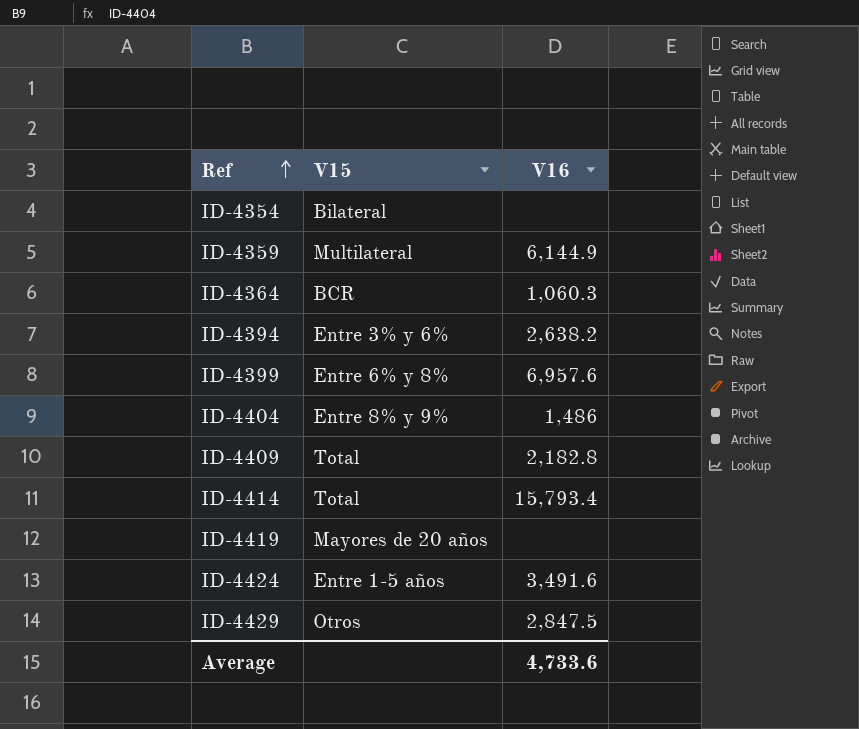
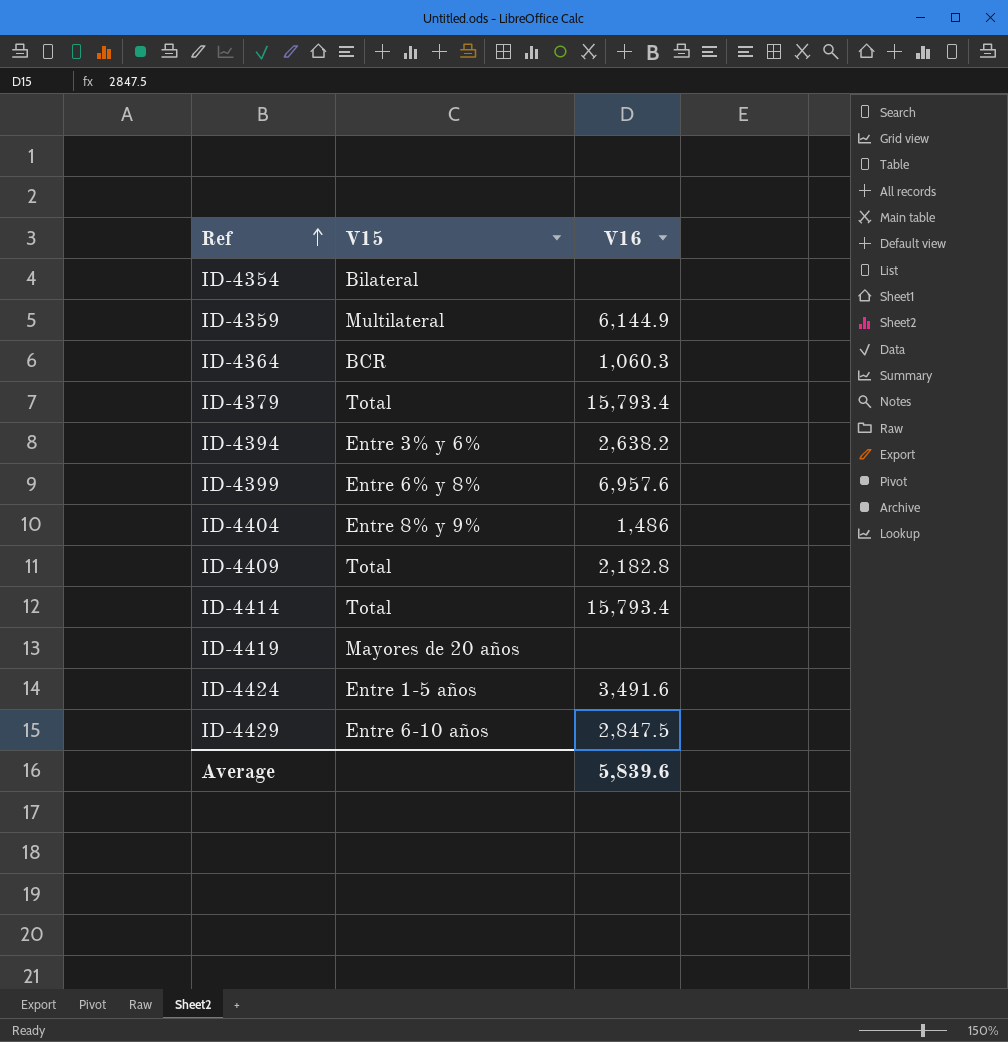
row ID-4379: none -> Total | 15,793.4
ID-4429 | V15: Otros -> Entre 6-10 años
Average | V16: 4,733.6 -> 5,839.6

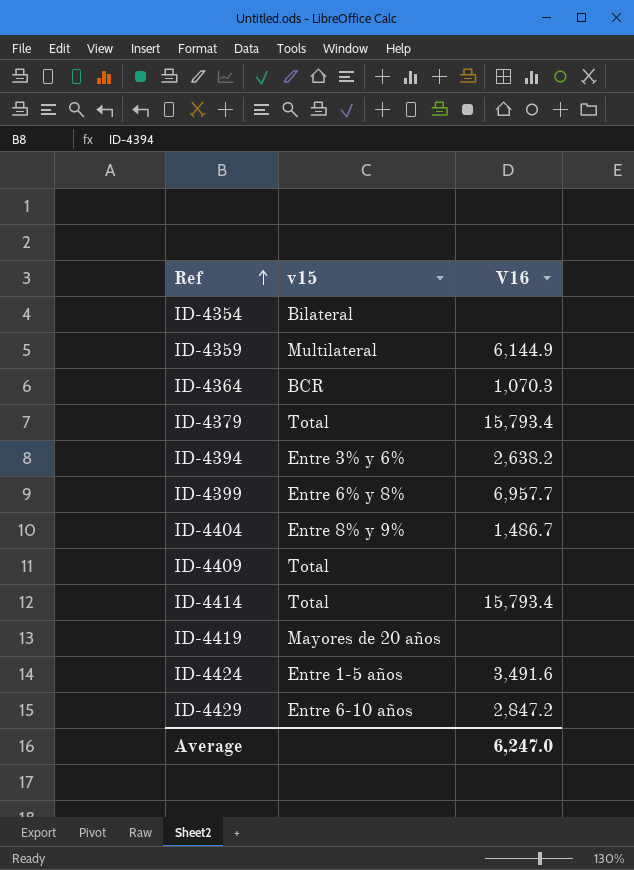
column name: V15 -> v15
ID-4364 | V16: 1,060.3 -> 1,070.3
ID-4399 | V16: 6,957.6 -> 6,957.7
ID-4404 | V16: 1,486 -> 1,486.7
ID-4409 | V16: 2,182.8 -> none
ID-4429 | V16: 2,847.5 -> 2,847.2
Average | V16: 5,839.6 -> 6,247.0

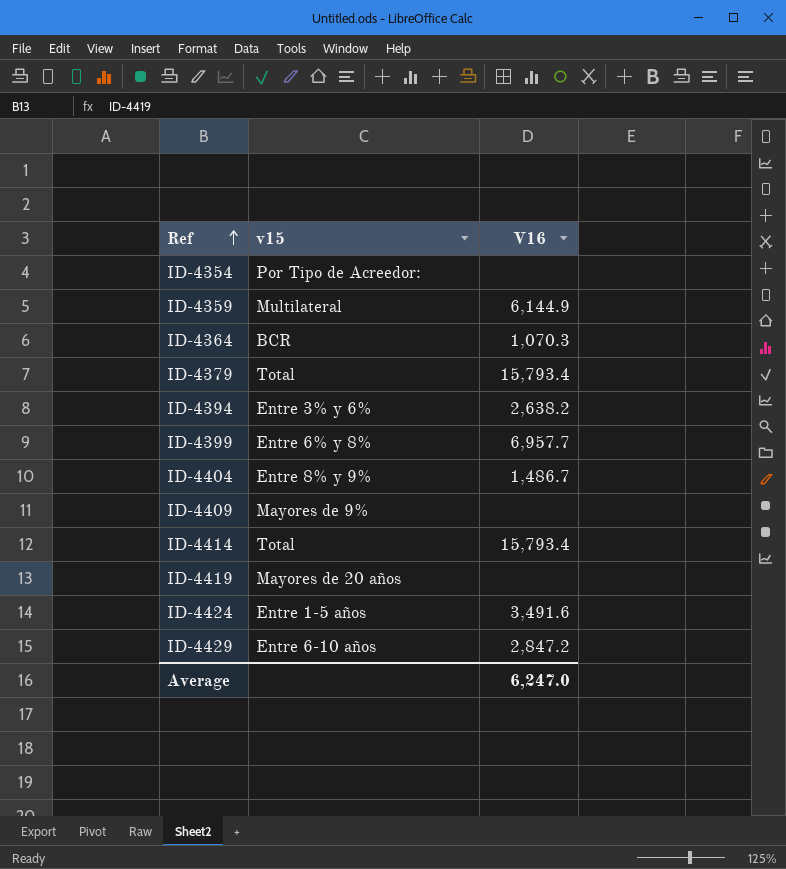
ID-4354 | v15: Bilateral -> Por Tipo de Acreedor:
ID-4409 | v15: Total -> Mayores de 9%

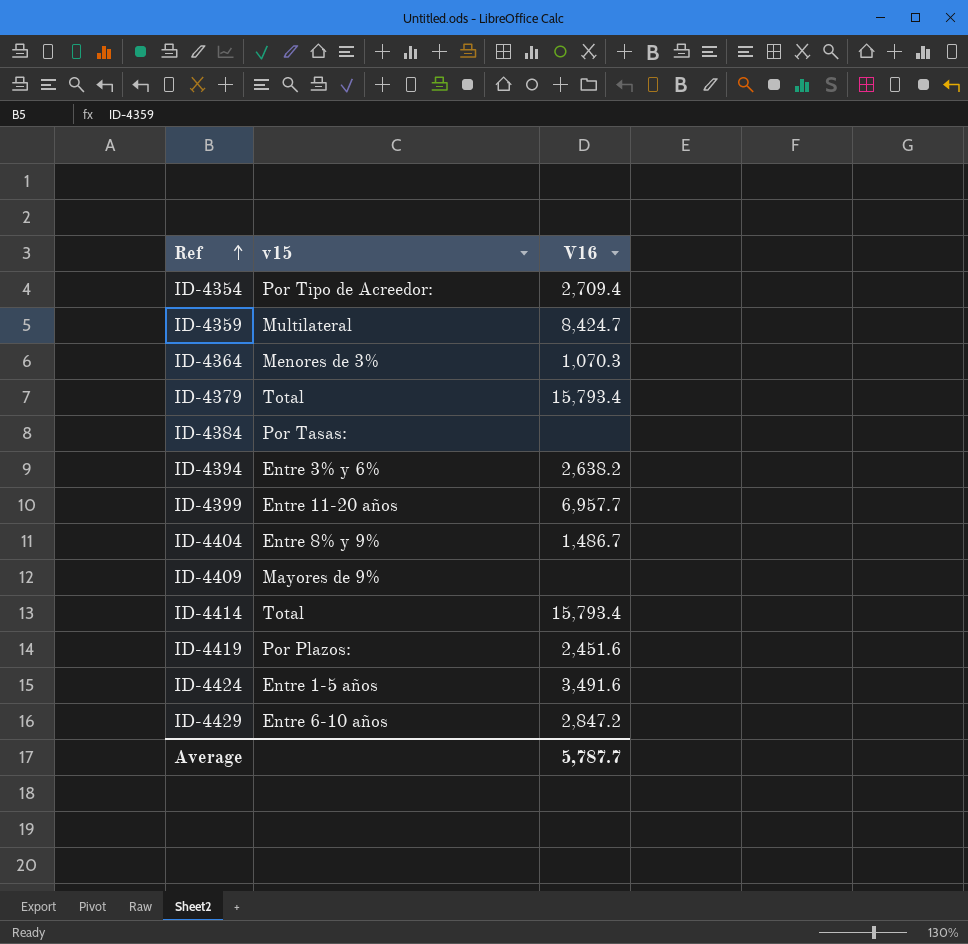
ID-4354 | V16: none -> 2,709.4
ID-4359 | V16: 6,144.9 -> 8,424.7
ID-4364 | v15: BCR -> Menores de 3%
row ID-4384: none -> Por Tasas: | none
ID-4399 | v15: Entre 6% y 8% -> Entre 11-20 años
ID-4419 | v15: Mayores de 20 años -> Por Plazos:
ID-4419 | V16: none -> 2,451.6
Average | V16: 6,247.0 -> 5,787.7

